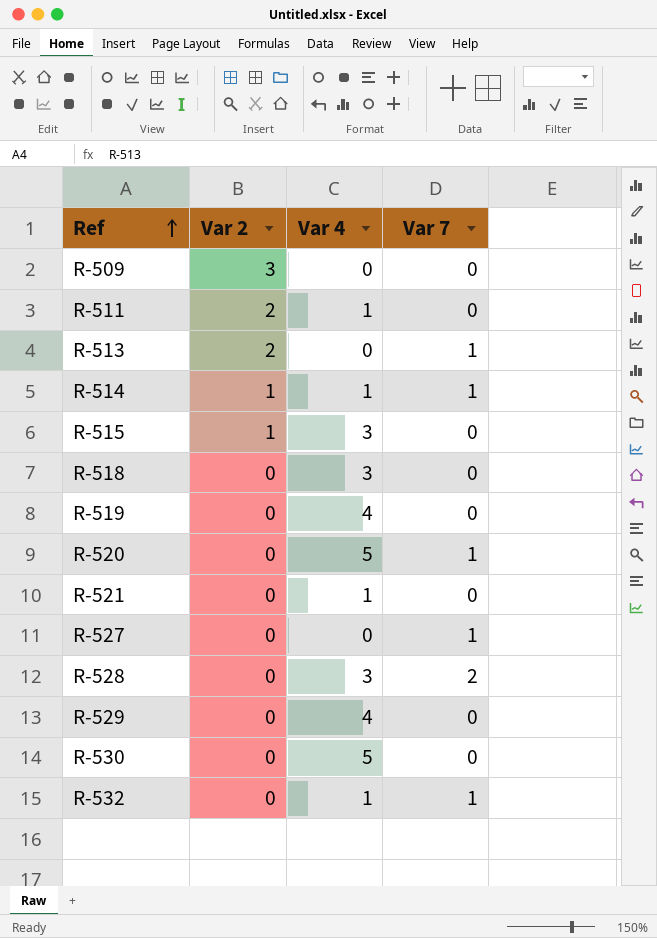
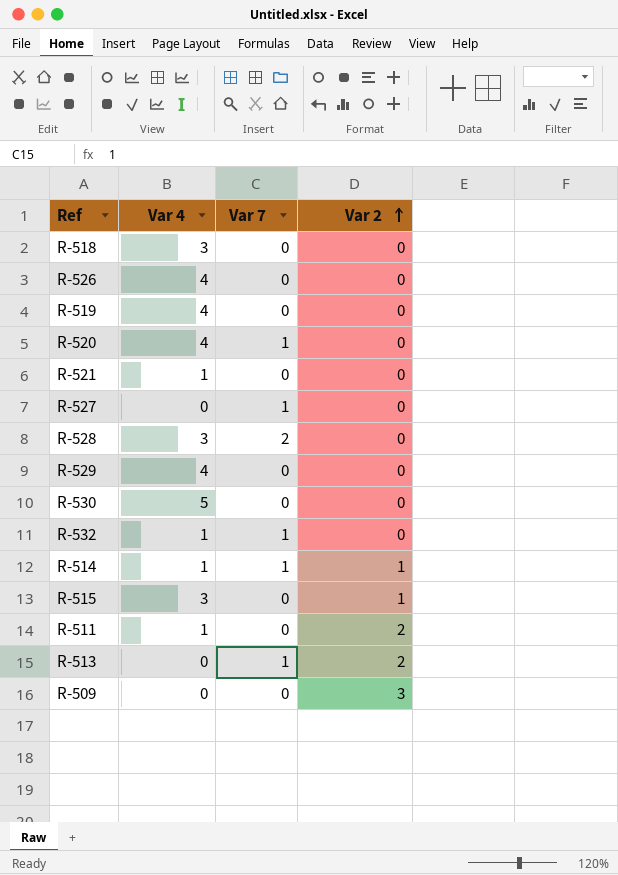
row order: Ref ascending -> Var 2 ascending
column Var 2 | position: 2 -> 4
row R-526: none -> 4 | 0 | 0
R-520 | Var 4: 5 -> 4

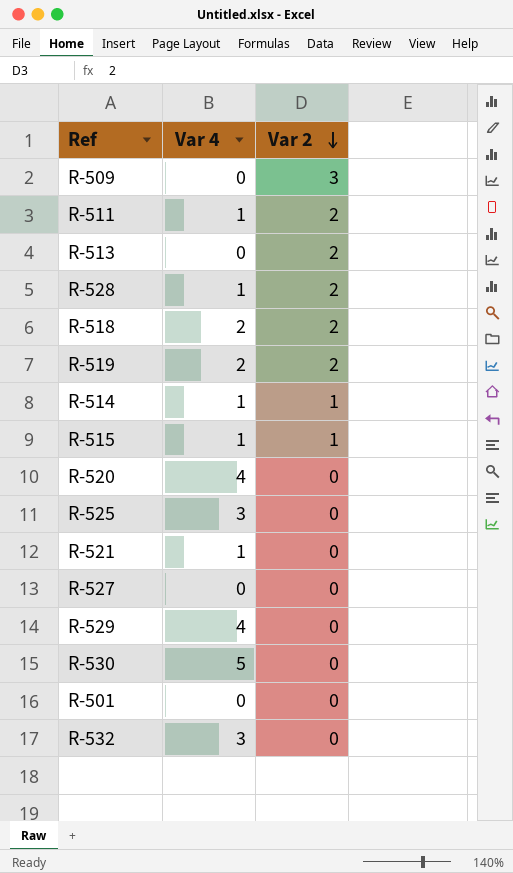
row order: Var 2 ascending -> Var 2 descending
column Var 7 | position: 3 -> none
row R-526: 4 | 0 | 0 -> none
R-528 | Var 4: 3 -> 1
R-528 | Var 2: 0 -> 2
R-518 | Var 4: 3 -> 2
R-518 | Var 2: 0 -> 2
R-519 | Var 4: 4 -> 2
R-519 | Var 2: 0 -> 2
R-515 | Var 4: 3 -> 1
row R-525: none -> 3 | 0
row R-501: none -> 0 | 0
R-532 | Var 4: 1 -> 3

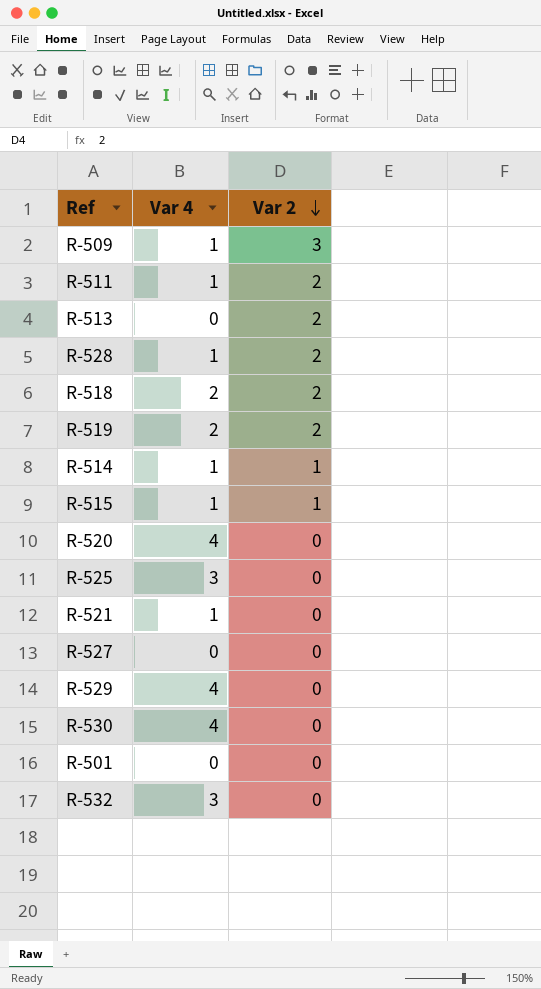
R-509 | Var 4: 0 -> 1
R-530 | Var 4: 5 -> 4

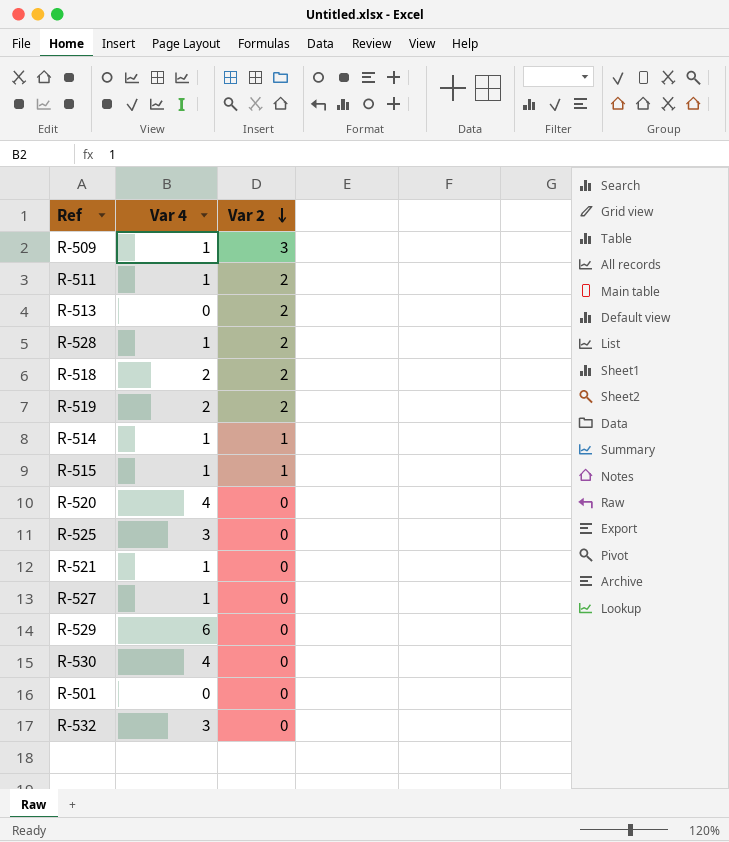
R-527 | Var 4: 0 -> 1
R-529 | Var 4: 4 -> 6

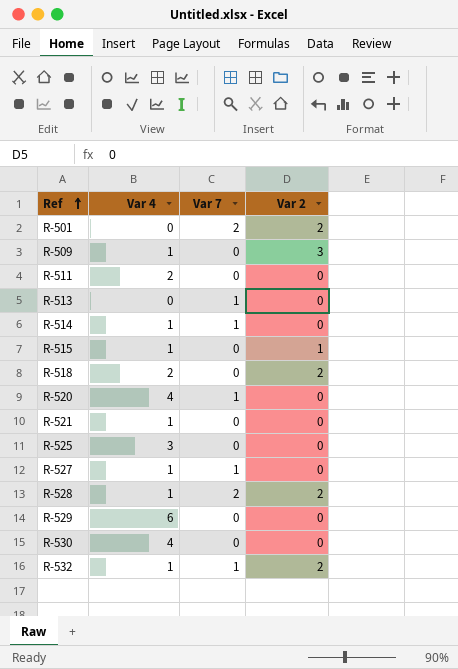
row order: Var 2 descending -> Ref ascending
column Var 7 | position: none -> 3
row R-519: 2 | 2 -> none
R-501 | Var 2: 0 -> 2
R-511 | Var 4: 1 -> 2
R-511 | Var 2: 2 -> 0
R-513 | Var 2: 2 -> 0
R-514 | Var 2: 1 -> 0
R-532 | Var 4: 3 -> 1
R-532 | Var 2: 0 -> 2

